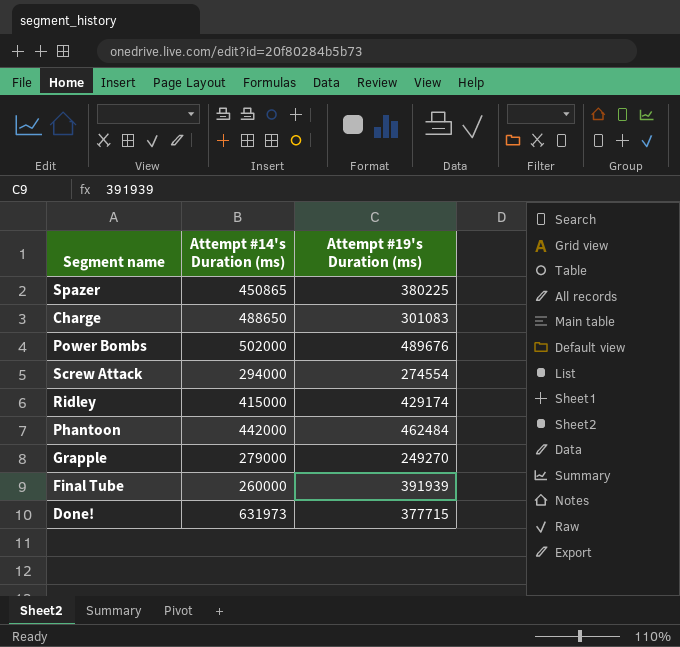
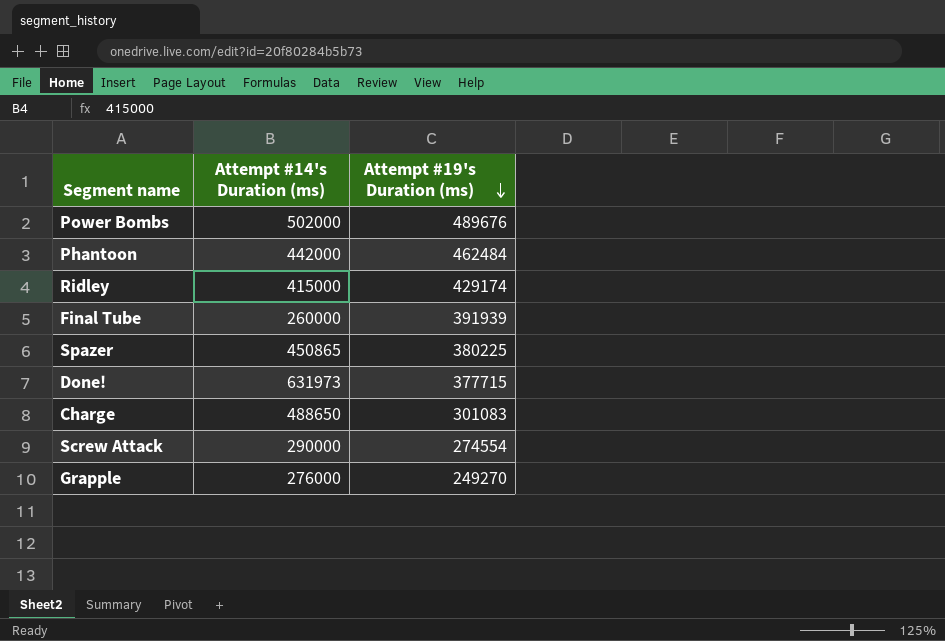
row order: none -> Attempt #19's Duration (ms) descending
Screw Attack | Attempt #14's Duration (ms): 294000 -> 290000
Grapple | Attempt #14's Duration (ms): 279000 -> 276000

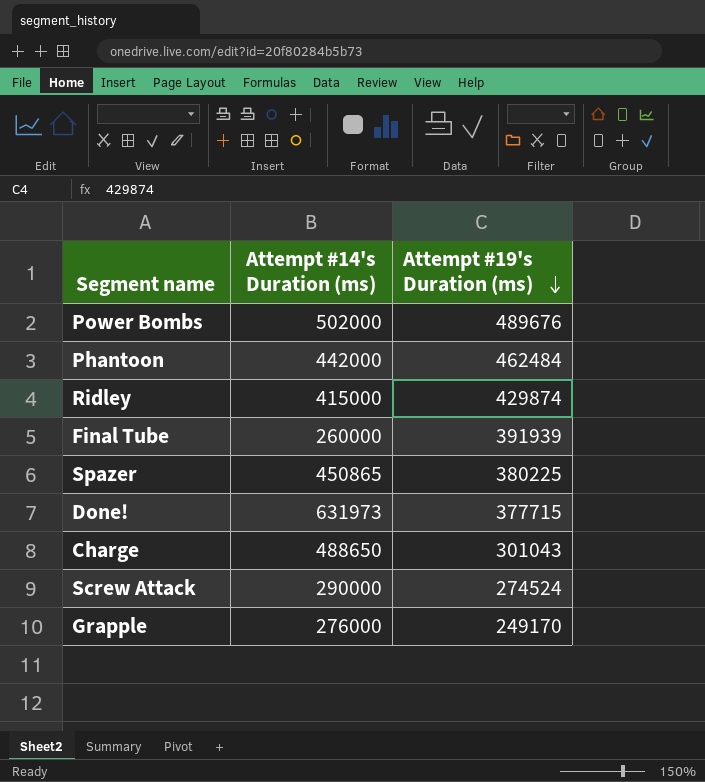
Ridley | Attempt #19's Duration (ms): 429174 -> 429874
Charge | Attempt #19's Duration (ms): 301083 -> 301043
Screw Attack | Attempt #19's Duration (ms): 274554 -> 274524
Grapple | Attempt #19's Duration (ms): 249270 -> 249170

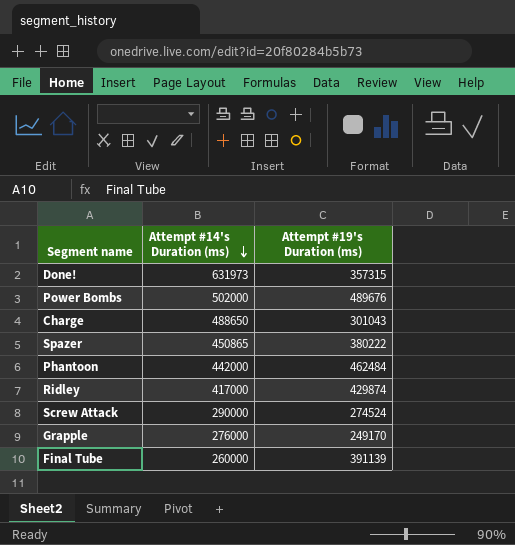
row order: Attempt #19's Duration (ms) descending -> Attempt #14's Duration (ms) descending
Done! | Attempt #19's Duration (ms): 377715 -> 357315
Spazer | Attempt #19's Duration (ms): 380225 -> 380222
Ridley | Attempt #14's Duration (ms): 415000 -> 417000
Final Tube | Attempt #19's Duration (ms): 391939 -> 391139

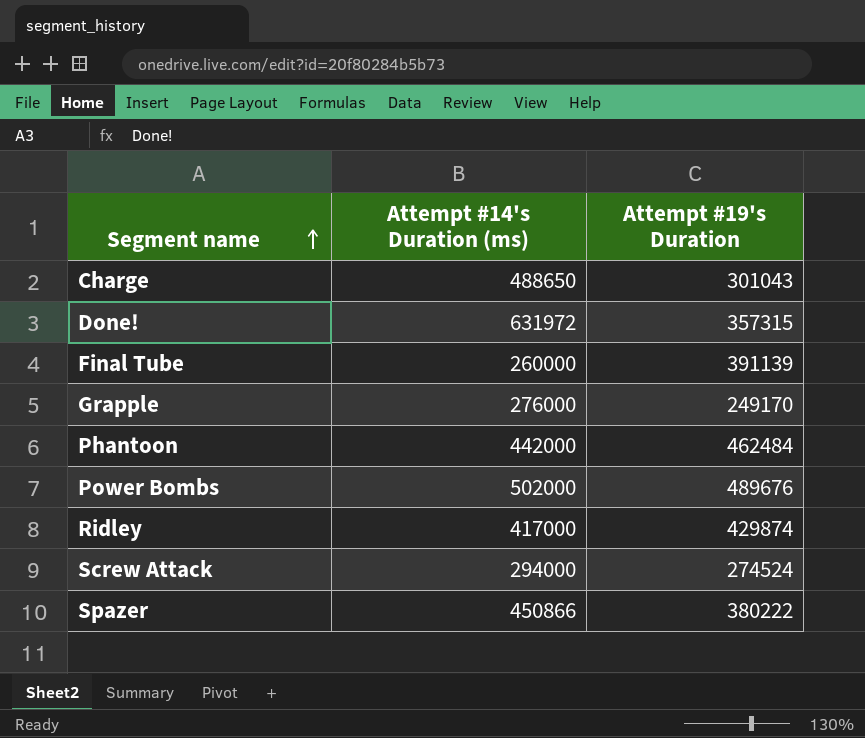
row order: Attempt #14's Duration (ms) descending -> Segment name ascending
column name: Attempt #19's Duration (ms) -> Attempt #19's Duration
Done! | Attempt #14's Duration (ms): 631973 -> 631972
Screw Attack | Attempt #14's Duration (ms): 290000 -> 294000
Spazer | Attempt #14's Duration (ms): 450865 -> 450866

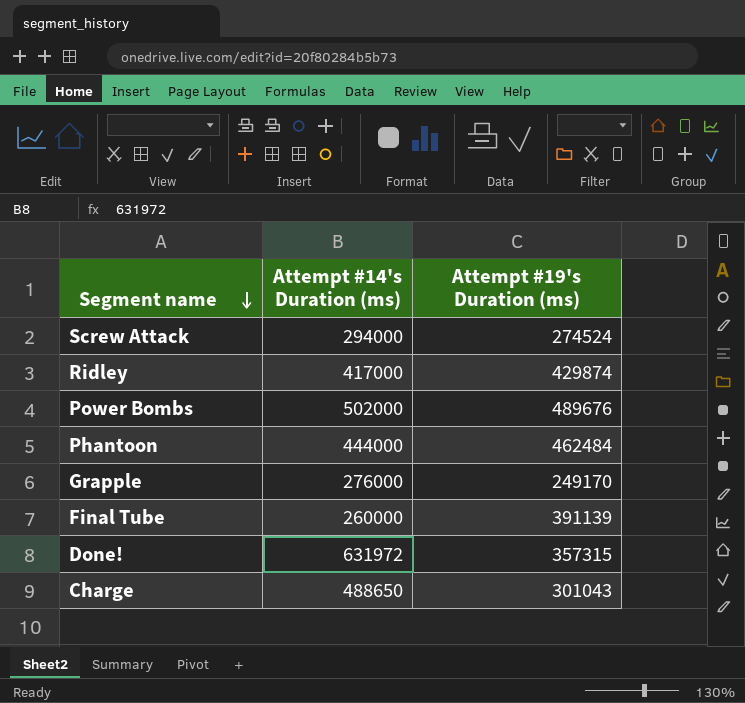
row order: Segment name ascending -> Segment name descending
column name: Attempt #19's Duration -> Attempt #19's Duration (ms)
row Spazer: 450866 | 380222 -> none
Phantoon | Attempt #14's Duration (ms): 442000 -> 444000

